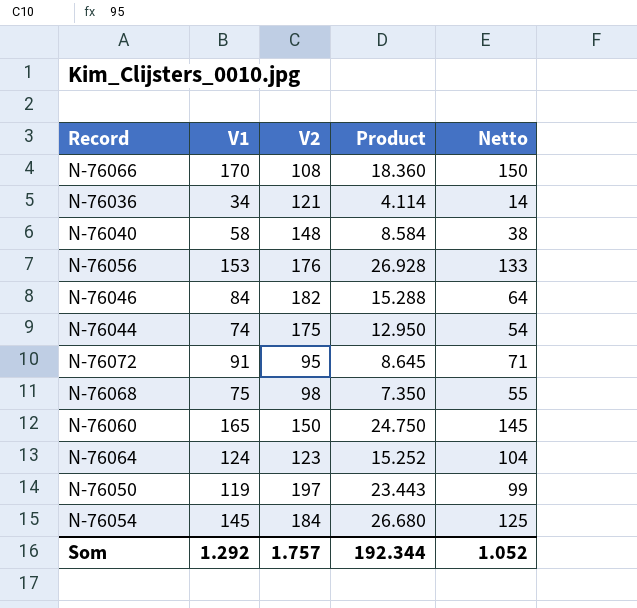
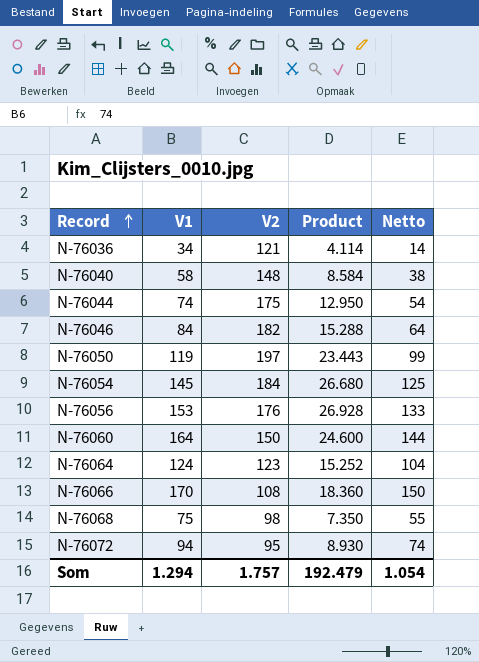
row order: none -> Record ascending
N-76060 | V1: 165 -> 164
N-76060 | Product: 24.750 -> 24.600
N-76060 | Netto: 145 -> 144
N-76072 | V1: 91 -> 94
N-76072 | Product: 8.645 -> 8.930
N-76072 | Netto: 71 -> 74
Som | V1: 1.292 -> 1.294
Som | Product: 192.344 -> 192.479
Som | Netto: 1.052 -> 1.054

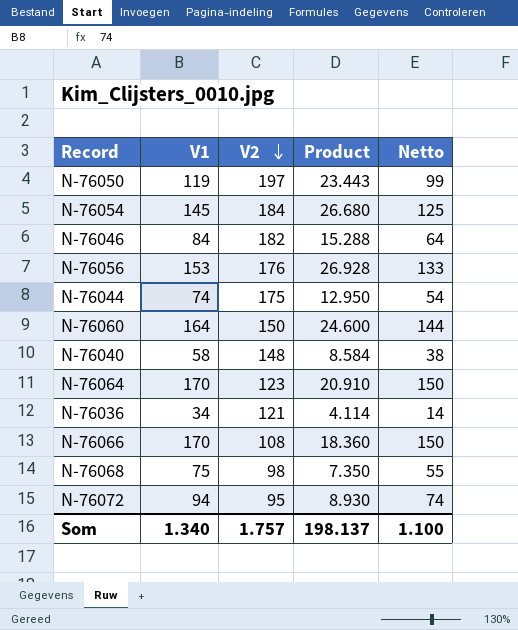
row order: Record ascending -> V2 descending
N-76064 | V1: 124 -> 170
N-76064 | Product: 15.252 -> 20.910
N-76064 | Netto: 104 -> 150
Som | V1: 1.294 -> 1.340
Som | Product: 192.479 -> 198.137
Som | Netto: 1.054 -> 1.100

